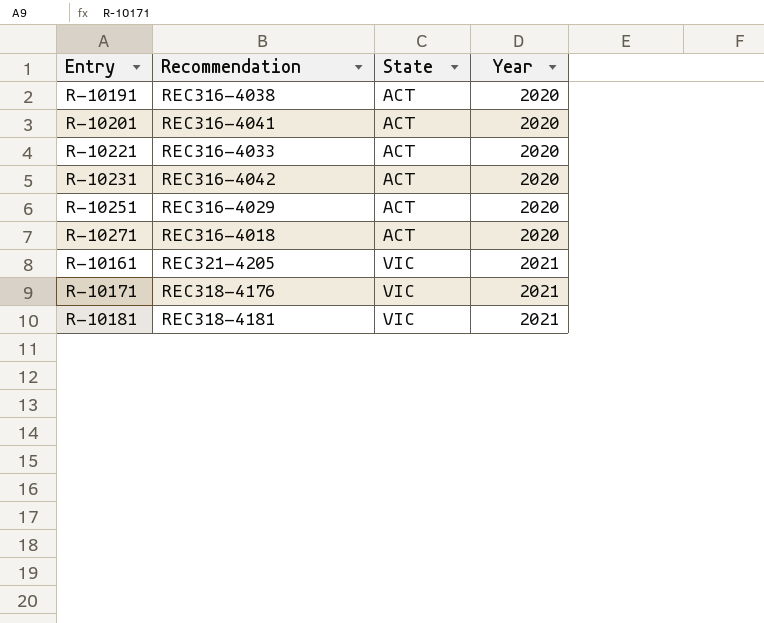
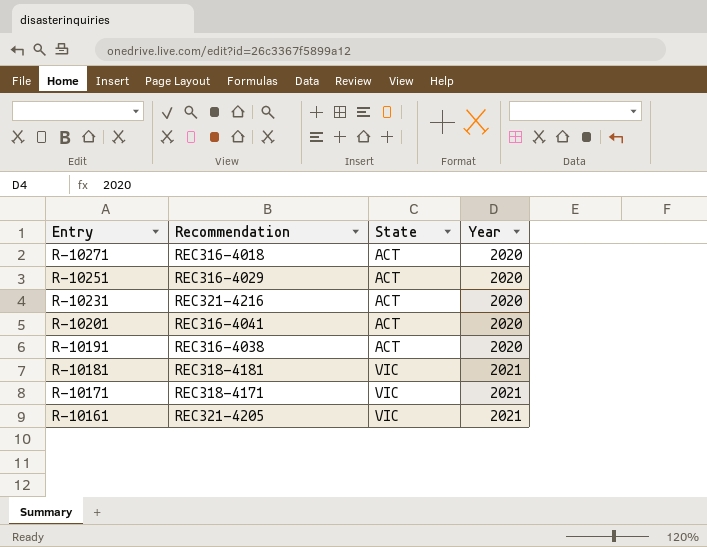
row order: State ascending -> Entry descending
row R-10221: REC316-4033 | ACT | 2020 -> none
R-10231 | Recommendation: REC316-4042 -> REC321-4216
R-10171 | Recommendation: REC318-4176 -> REC318-4171

